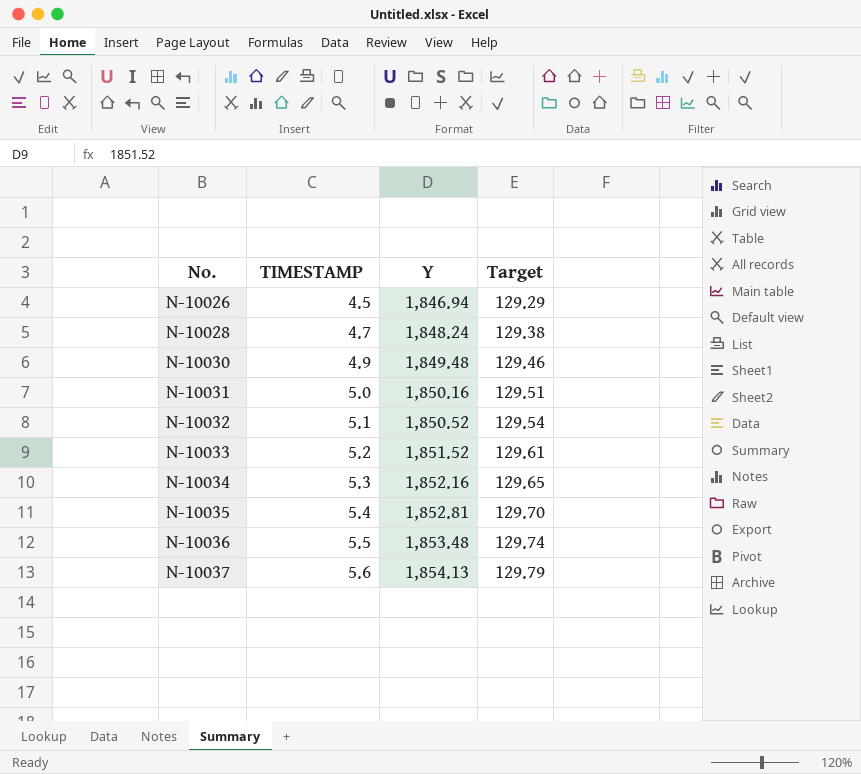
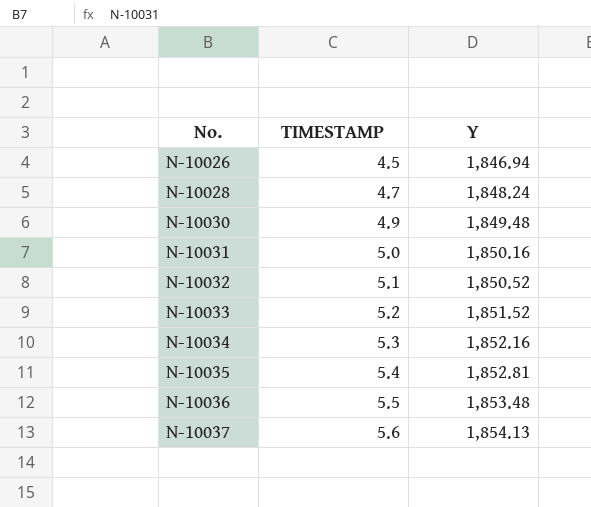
column Target | formula: [Y] * 0.07 -> none

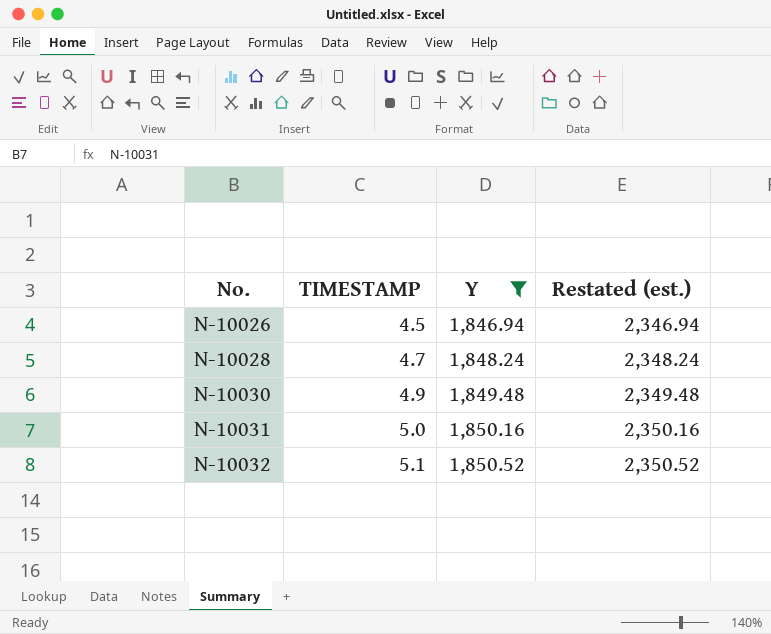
filter: none -> Y <= 1,850.52
column Restated (est.) | formula: none -> [Y] + 500

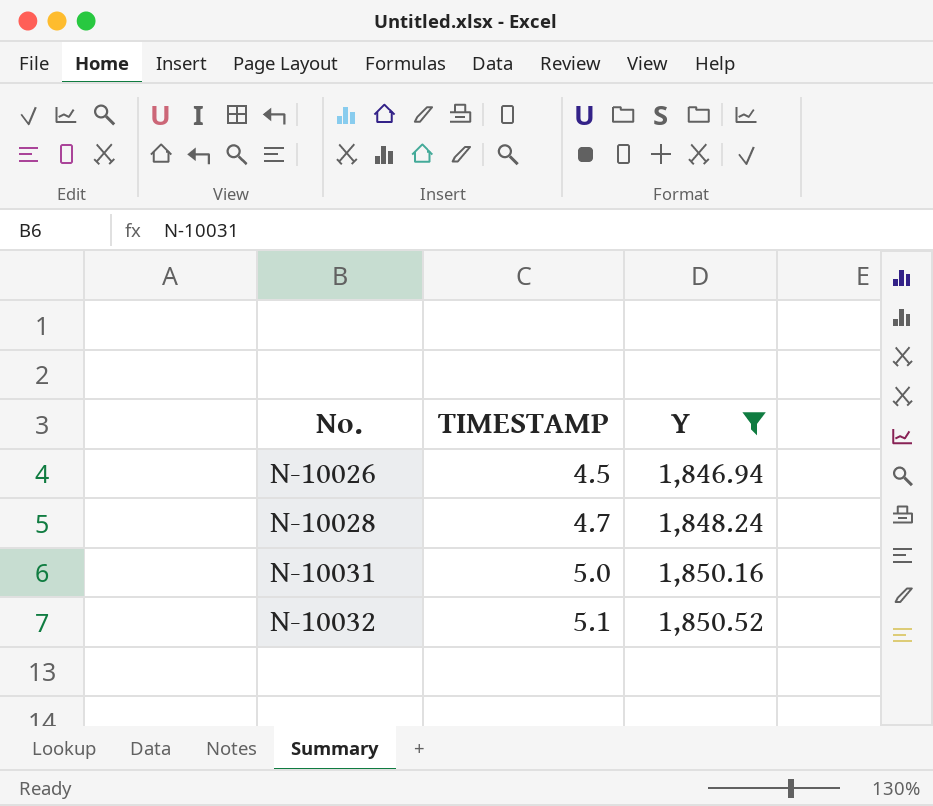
column Restated (est.) | formula: [Y] + 500 -> none
row N-10030: 4.9 | 1,849.48 | 2,349.48 -> none

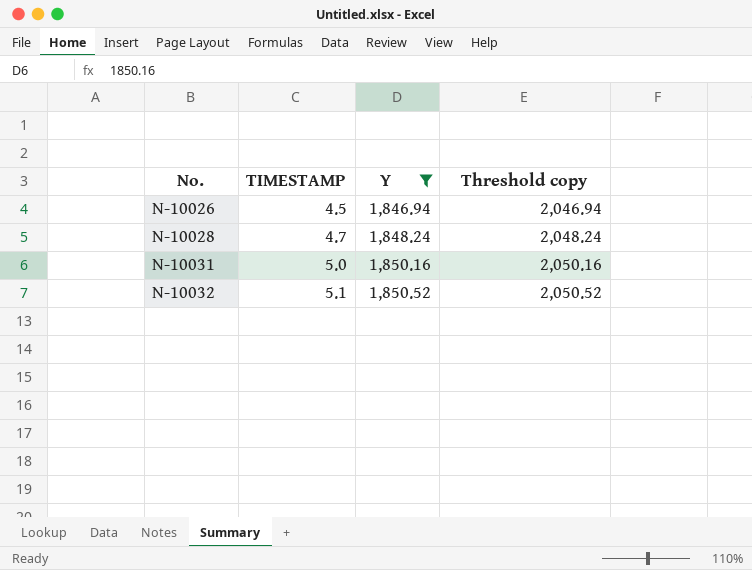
column Threshold copy | formula: none -> [Y] + 200

